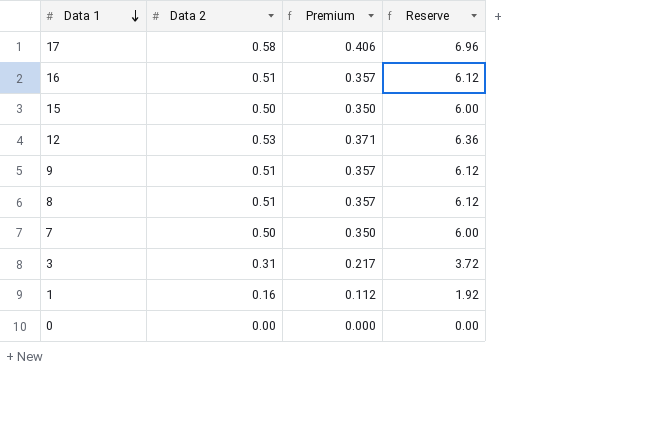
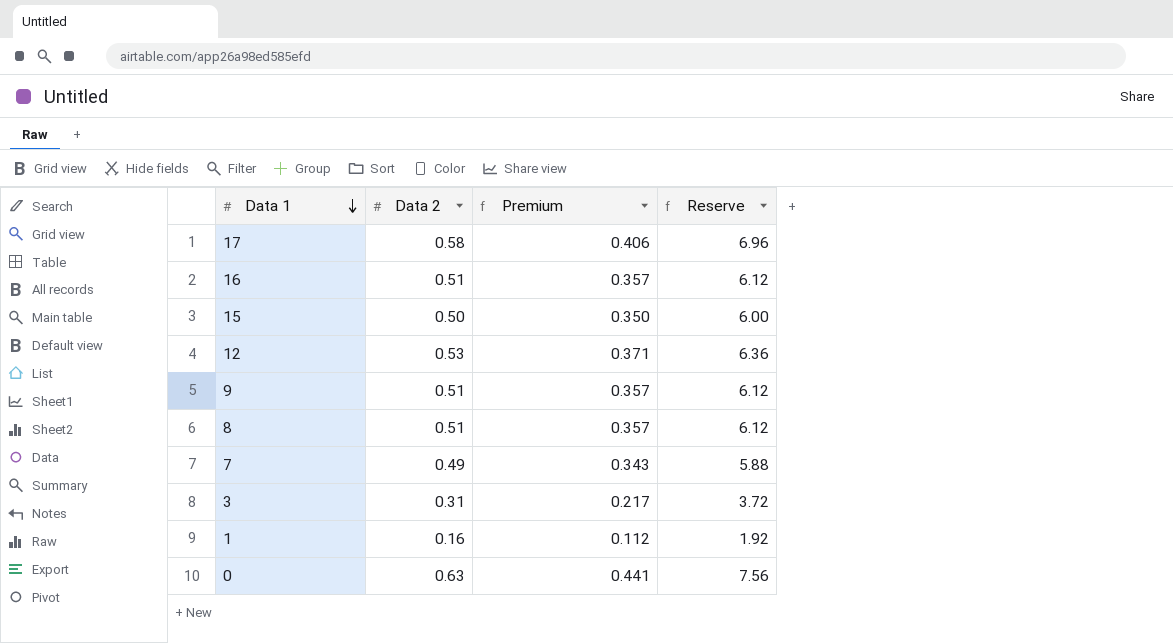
7 | Data 2: 0.50 -> 0.49
7 | Premium: 0.350 -> 0.343
7 | Reserve: 6.00 -> 5.88
0 | Data 2: 0.00 -> 0.63
0 | Premium: 0.000 -> 0.441
0 | Reserve: 0.00 -> 7.56

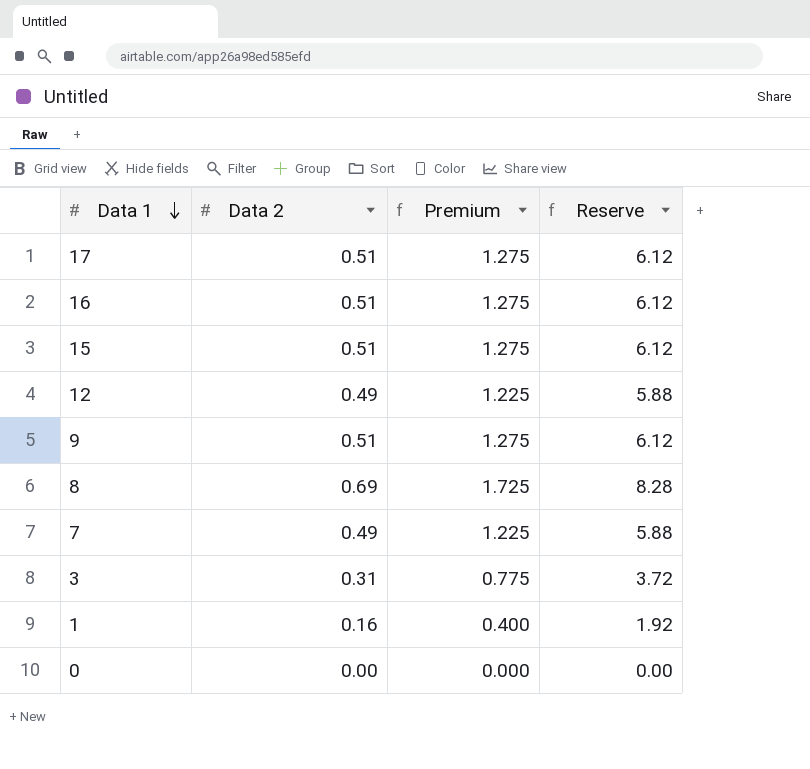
column Premium | formula: [Data 2] * 0.7 -> [Data 2] * 2.5
17 | Data 2: 0.58 -> 0.51
17 | Reserve: 6.96 -> 6.12
15 | Data 2: 0.50 -> 0.51
15 | Reserve: 6.00 -> 6.12
12 | Data 2: 0.53 -> 0.49
12 | Reserve: 6.36 -> 5.88
8 | Data 2: 0.51 -> 0.69
8 | Reserve: 6.12 -> 8.28
0 | Data 2: 0.63 -> 0.00
0 | Reserve: 7.56 -> 0.00

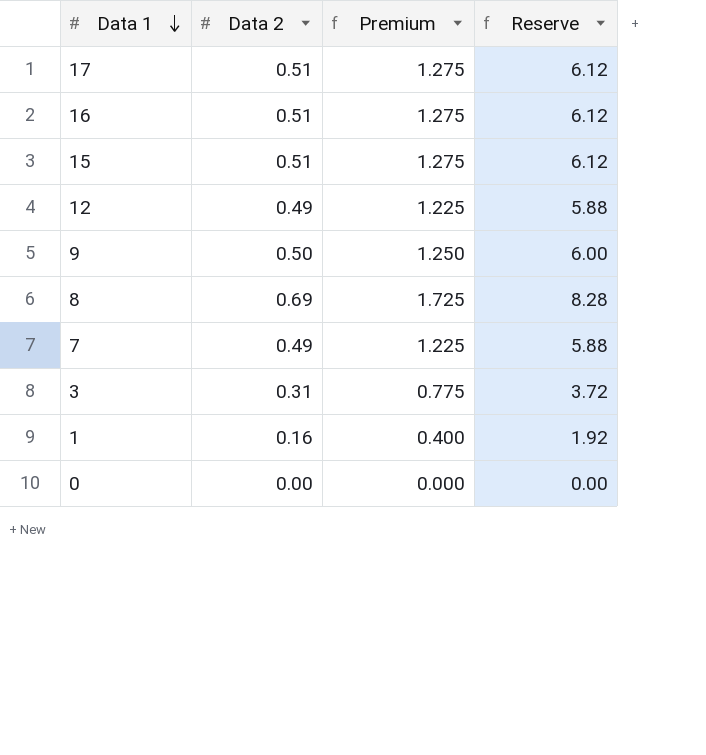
9 | Data 2: 0.51 -> 0.50
9 | Premium: 1.275 -> 1.250
9 | Reserve: 6.12 -> 6.00

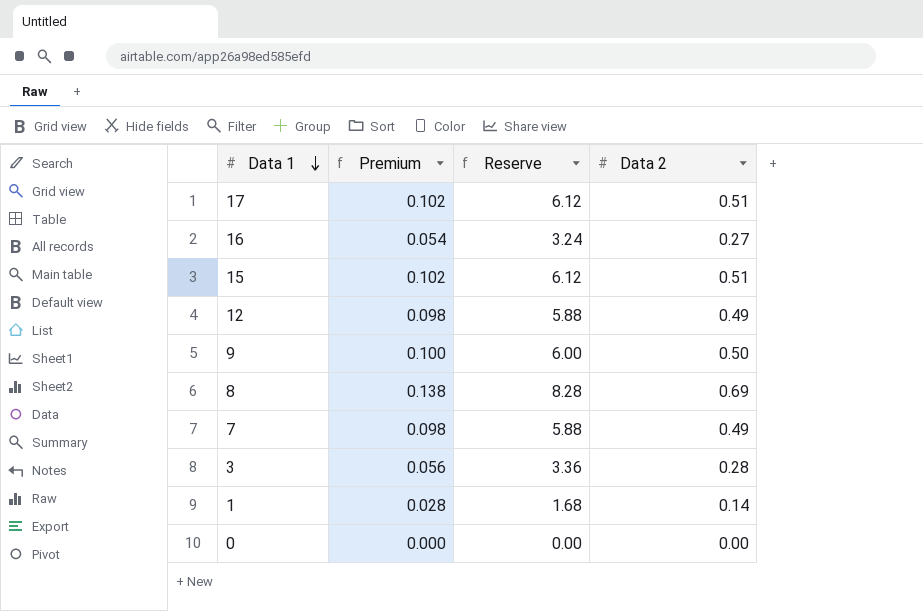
column Premium | formula: [Data 2] * 2.5 -> [Data 2] * 0.2
column Data 2 | position: 2 -> 4
16 | Reserve: 6.12 -> 3.24
16 | Data 2: 0.51 -> 0.27
3 | Reserve: 3.72 -> 3.36
3 | Data 2: 0.31 -> 0.28
1 | Reserve: 1.92 -> 1.68
1 | Data 2: 0.16 -> 0.14

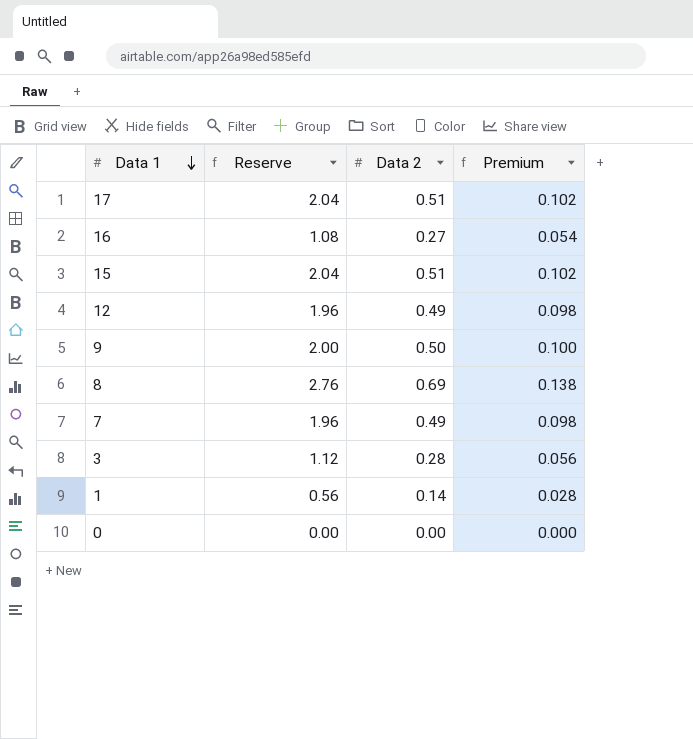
column Reserve | formula: [Data 2] * 12 -> [Data 2] * 4
column Premium | position: 2 -> 4

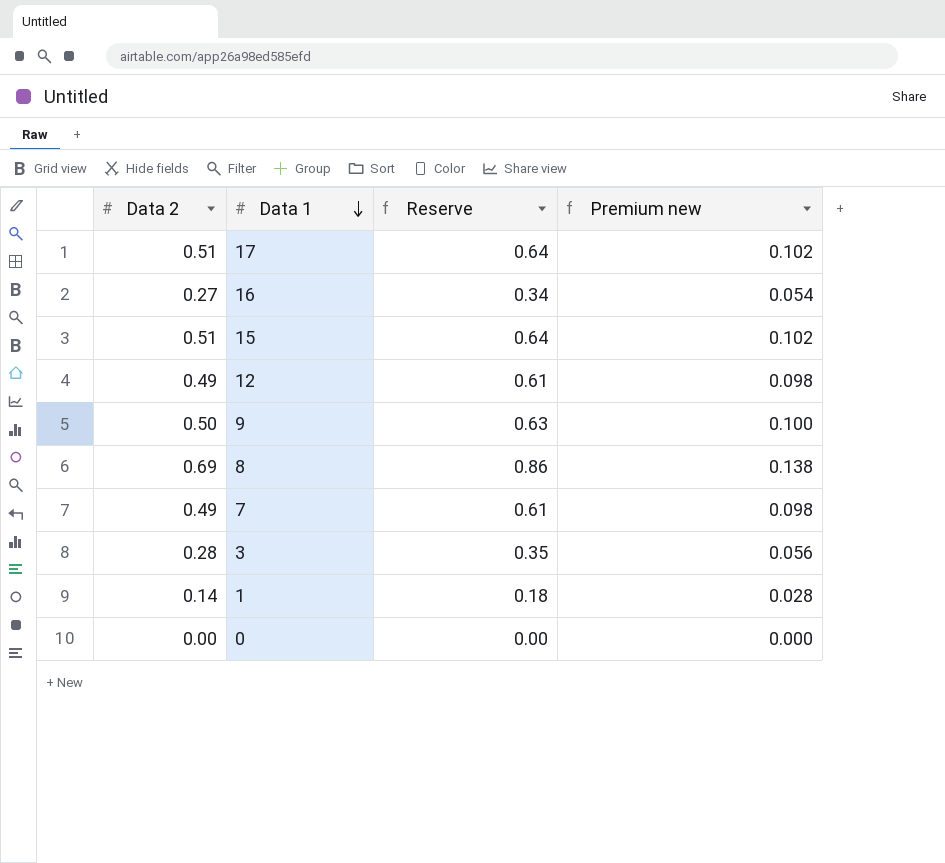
column Data 2 | position: 3 -> 1
column Reserve | formula: [Data 2] * 4 -> [Data 2] * 1.25
column name: Premium -> Premium new

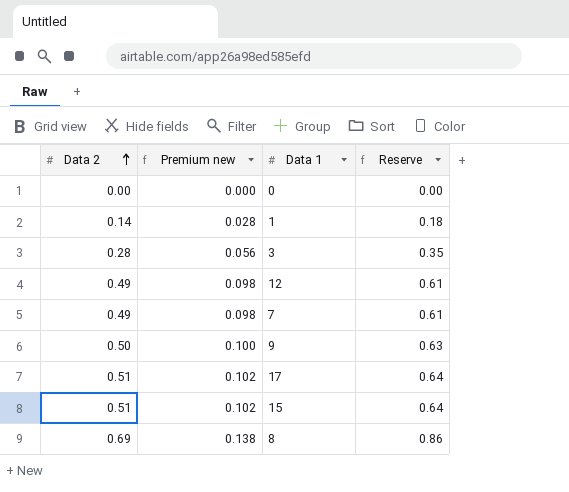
row order: Data 1 descending -> Data 2 ascending
column Premium new | position: 4 -> 2
row 16: 0.27 | 0.34 | 0.054 -> none

